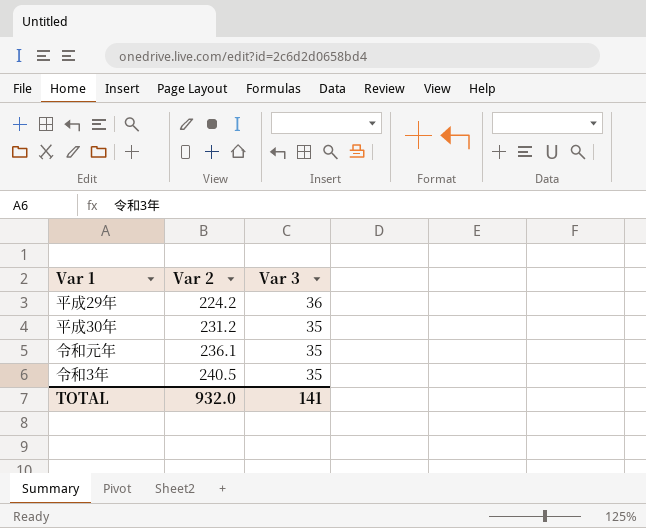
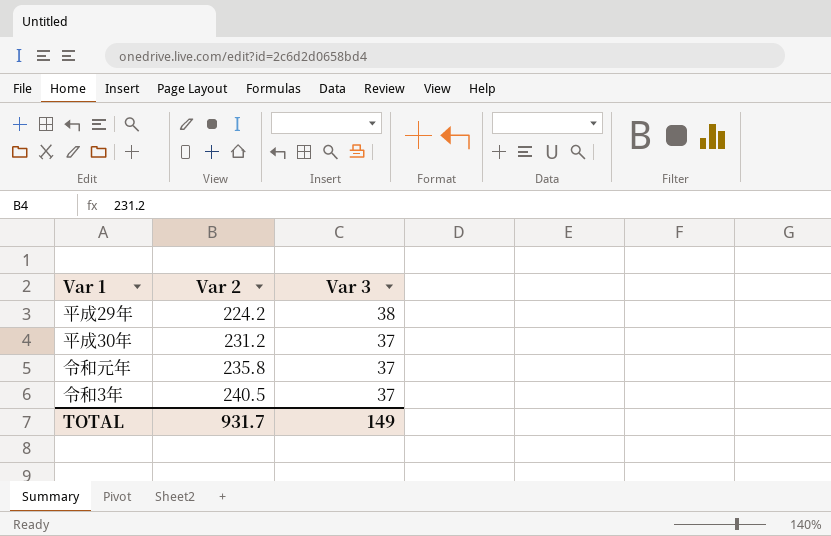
平成29年 | Var 3: 36 -> 38
平成30年 | Var 3: 35 -> 37
令和元年 | Var 2: 236.1 -> 235.8
令和元年 | Var 3: 35 -> 37
令和3年 | Var 3: 35 -> 37
TOTAL | Var 2: 932.0 -> 931.7
TOTAL | Var 3: 141 -> 149

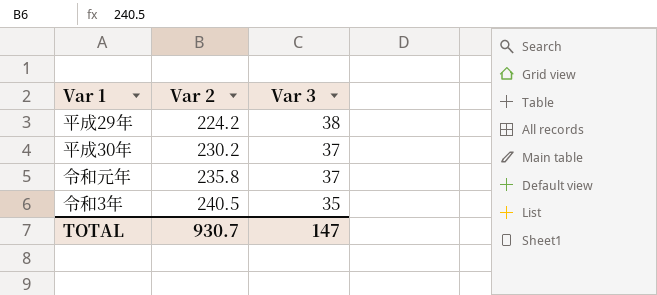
平成30年 | Var 2: 231.2 -> 230.2
令和3年 | Var 3: 37 -> 35
TOTAL | Var 2: 931.7 -> 930.7
TOTAL | Var 3: 149 -> 147

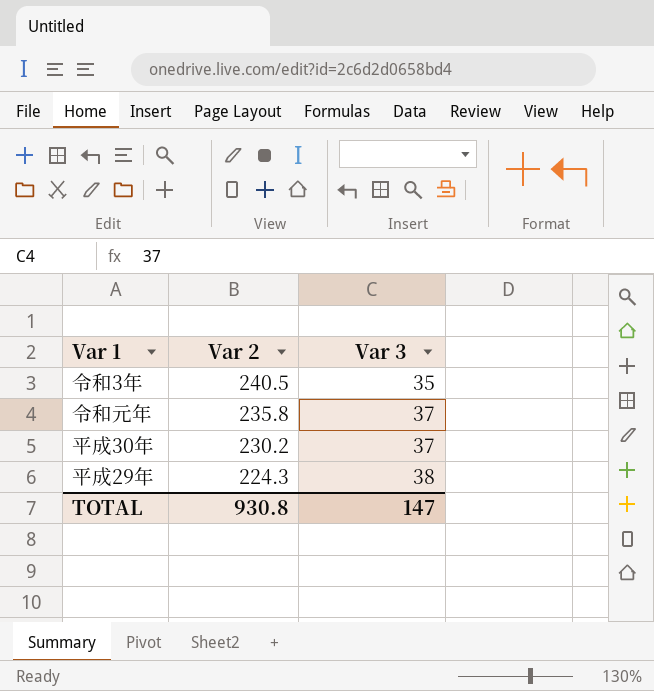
row order: Var 2 ascending -> Var 2 descending
平成29年 | Var 2: 224.2 -> 224.3
TOTAL | Var 2: 930.7 -> 930.8

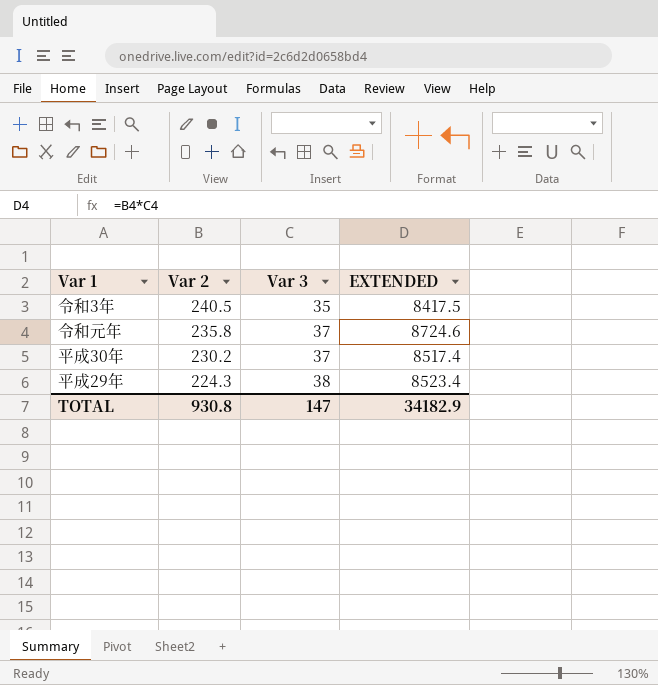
column EXTENDED | formula: none -> [Var 2] * [Var 3]

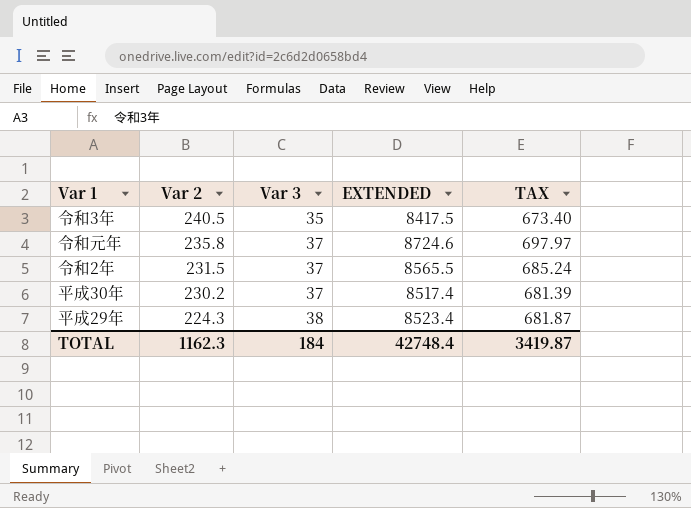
column TAX | formula: none -> [EXTENDED] * 0.08
row 令和2年: none -> 231.5 | 37 | 8565.5 | 685.24
TOTAL | Var 2: 930.8 -> 1162.3
TOTAL | Var 3: 147 -> 184
TOTAL | EXTENDED: 34182.9 -> 42748.4

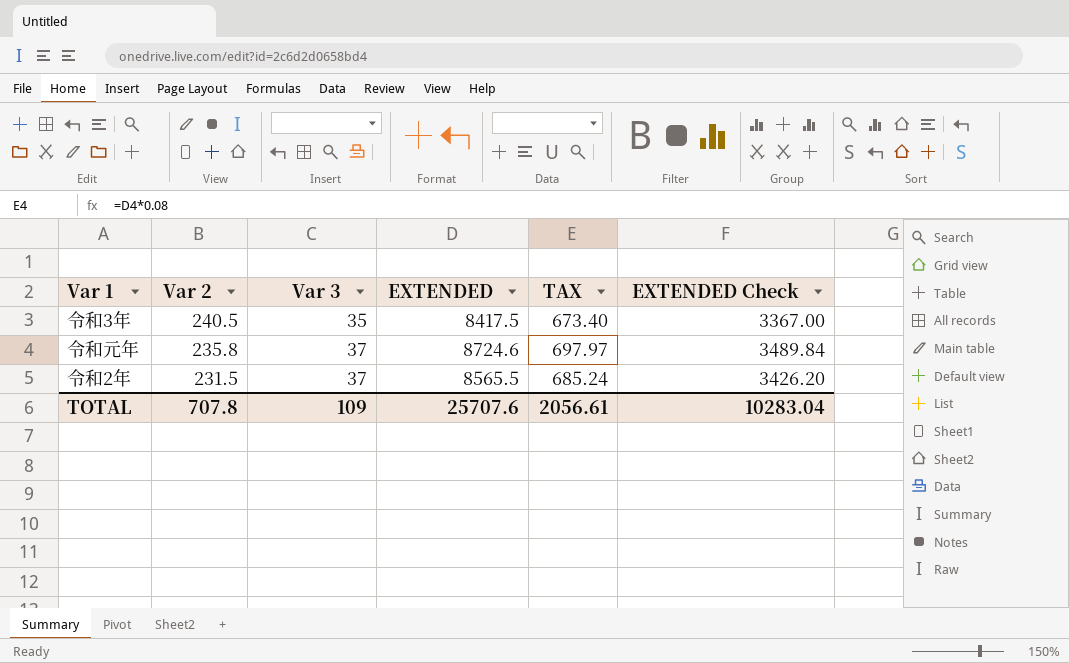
column EXTENDED Check | formula: none -> [EXTENDED] * 0.4
row 平成30年: 230.2 | 37 | 8517.4 | 681.39 -> none
row 平成29年: 224.3 | 38 | 8523.4 | 681.87 -> none
TOTAL | Var 2: 1162.3 -> 707.8
TOTAL | Var 3: 184 -> 109
TOTAL | EXTENDED: 42748.4 -> 25707.6
TOTAL | TAX: 3419.87 -> 2056.61

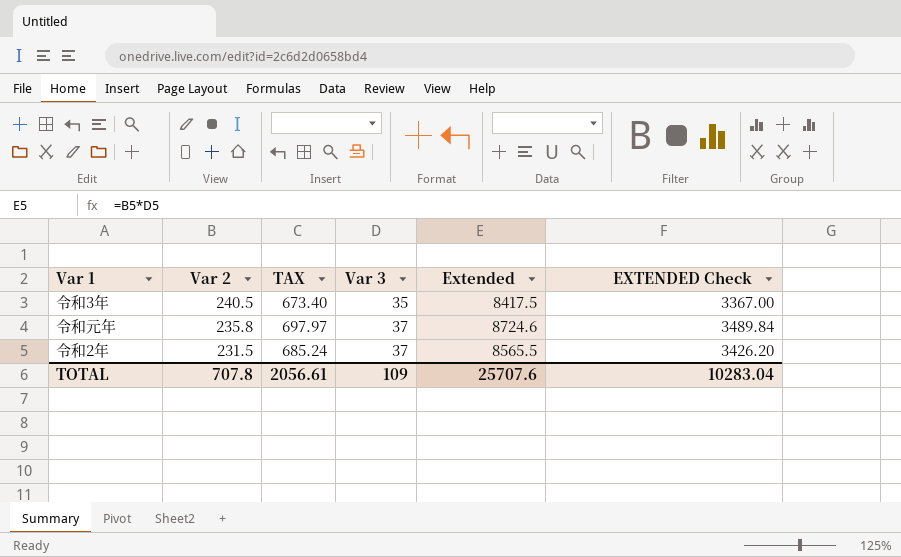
column TAX | position: 5 -> 3
column name: EXTENDED -> Extended

